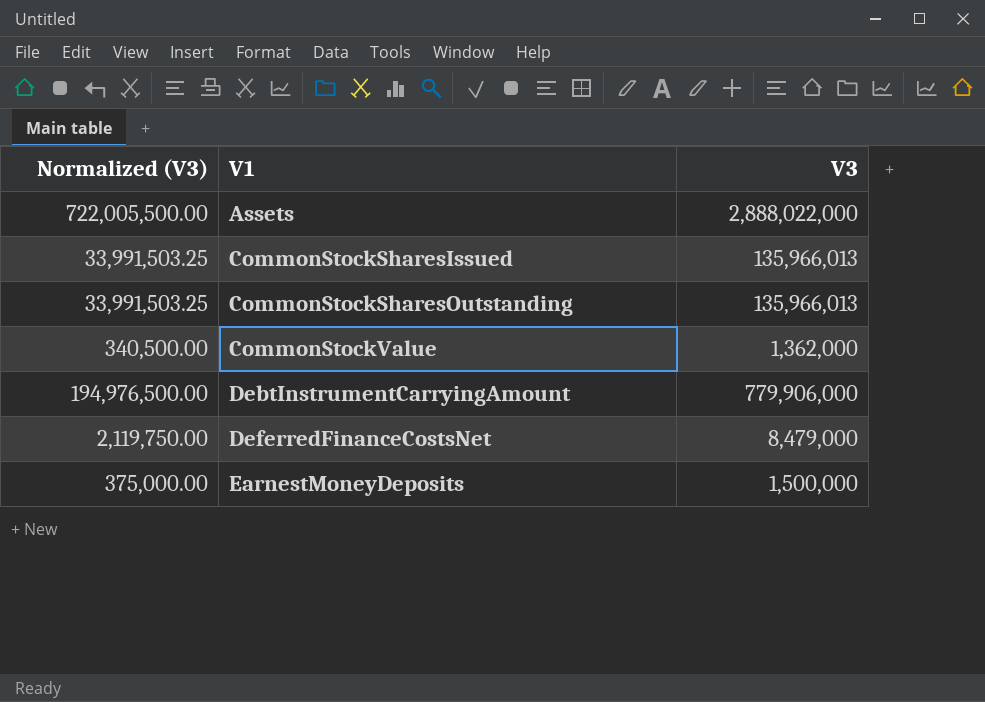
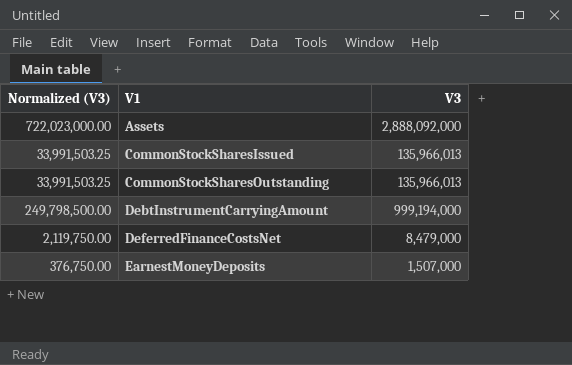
row CommonStockValue: 340,500.00 | 1,362,000 -> none
Assets | Normalized (V3): 722,005,500.00 -> 722,023,000.00
Assets | V3: 2,888,022,000 -> 2,888,092,000
DebtInstrumentCarryingAmount | Normalized (V3): 194,976,500.00 -> 249,798,500.00
DebtInstrumentCarryingAmount | V3: 779,906,000 -> 999,194,000
EarnestMoneyDeposits | Normalized (V3): 375,000.00 -> 376,750.00
EarnestMoneyDeposits | V3: 1,500,000 -> 1,507,000

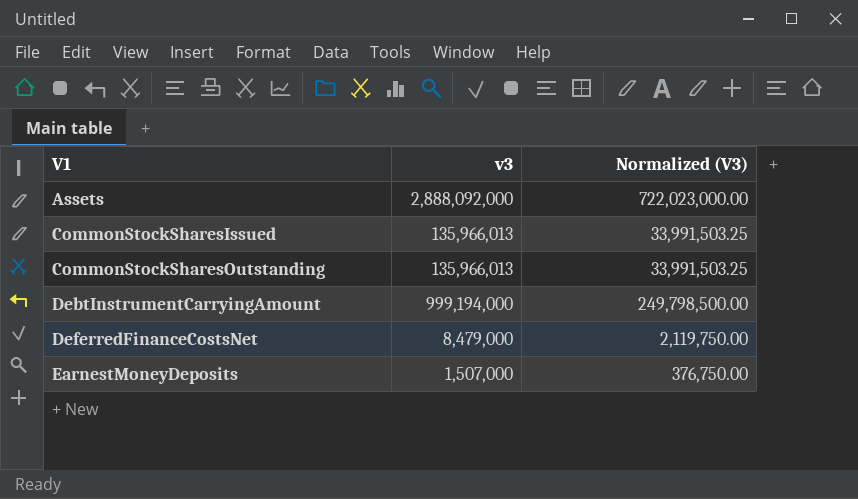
column name: V3 -> v3
column Normalized (V3) | position: 1 -> 3

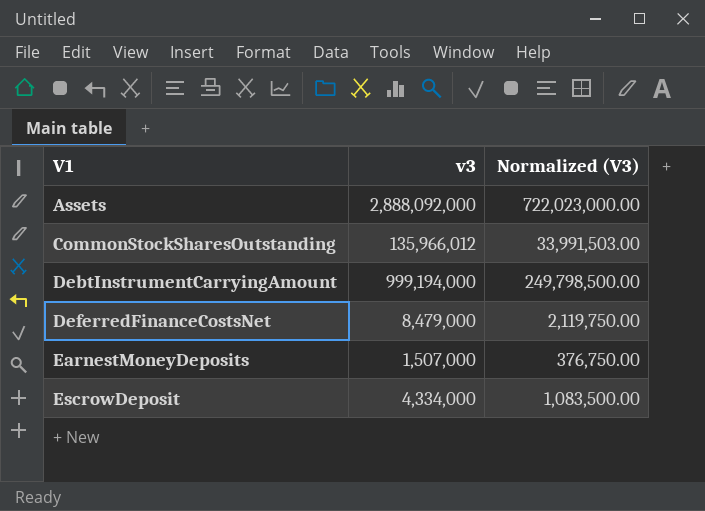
row CommonStockSharesIssued: 135,966,013 | 33,991,503.25 -> none
CommonStockSharesOutstanding | v3: 135,966,013 -> 135,966,012
CommonStockSharesOutstanding | Normalized (V3): 33,991,503.25 -> 33,991,503.00
row EscrowDeposit: none -> 4,334,000 | 1,083,500.00

